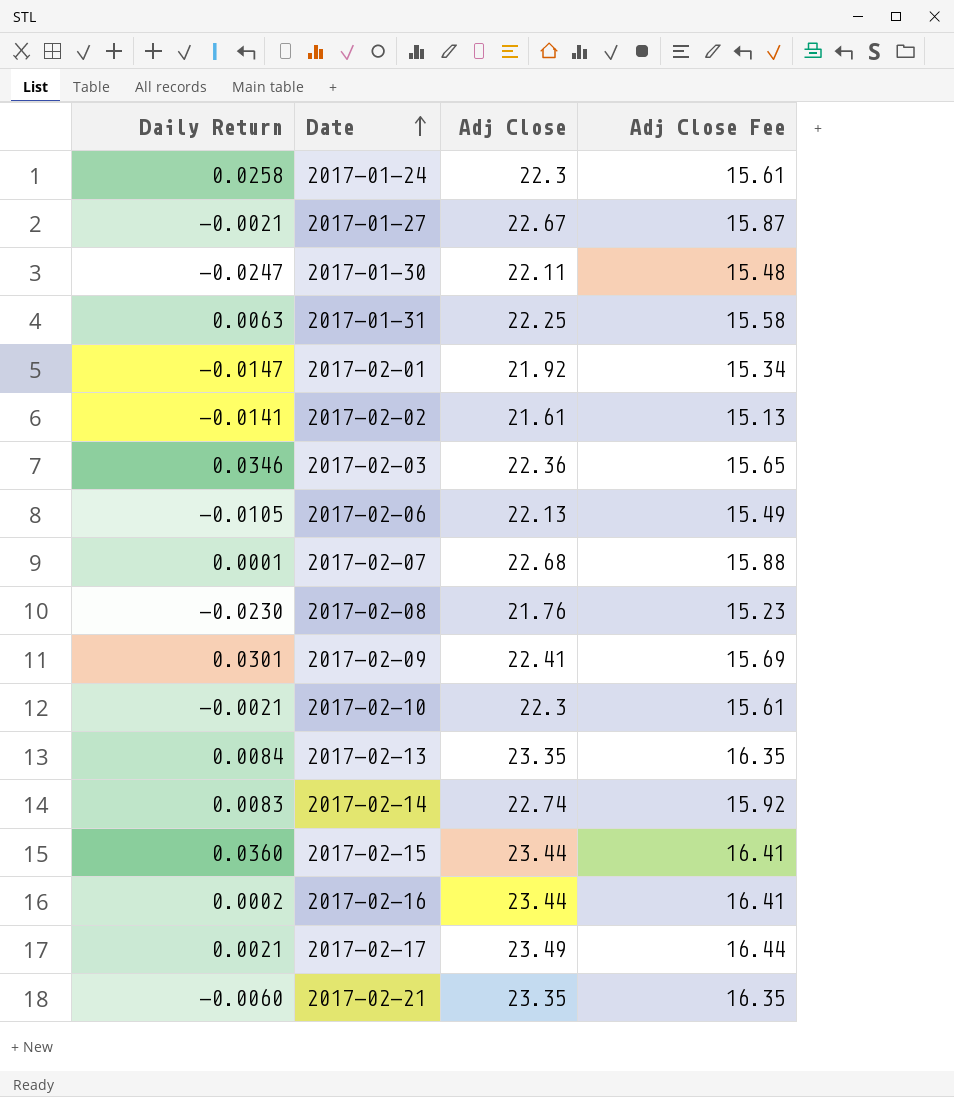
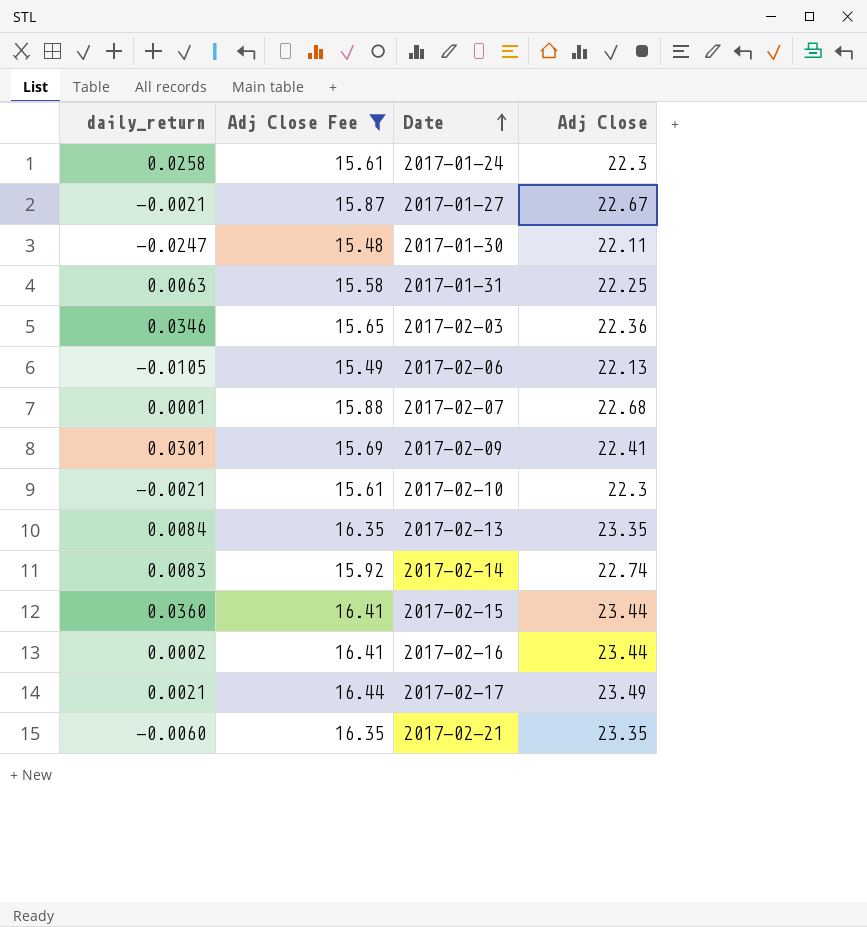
filter: none -> Adj Close Fee >= 15.48
column name: Daily Return -> daily_return
column Adj Close Fee | position: 4 -> 2

